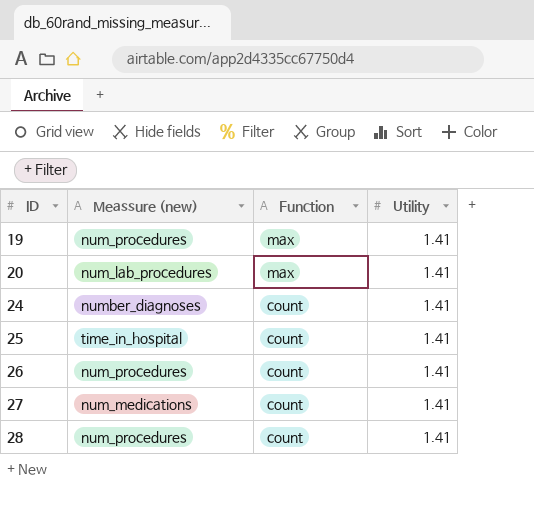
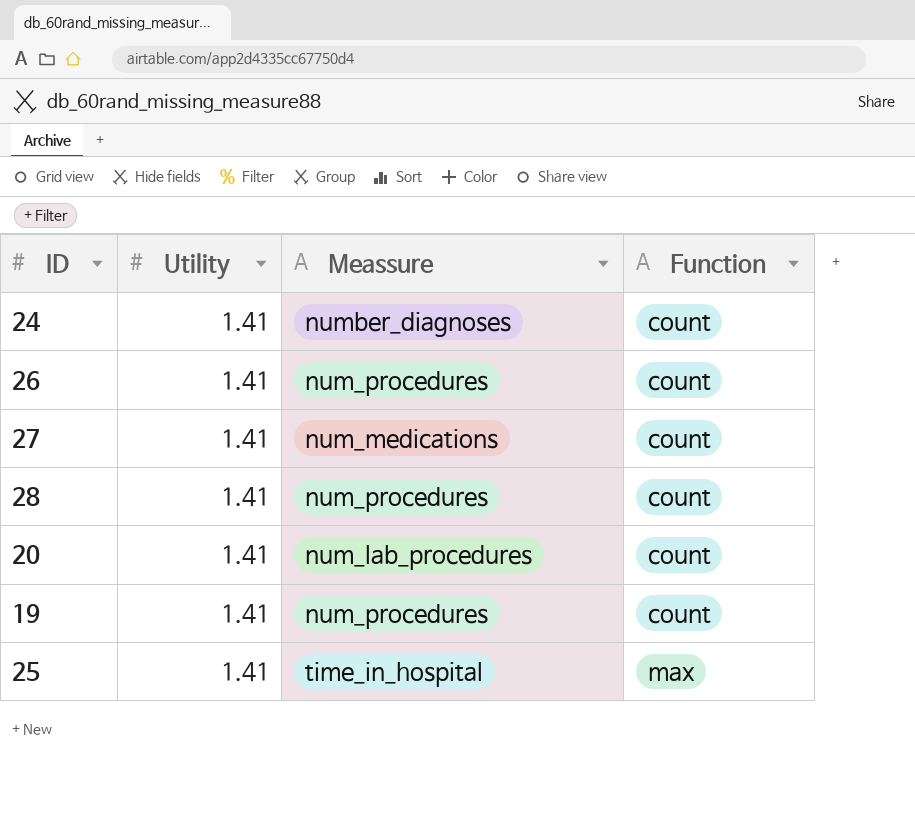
row order: ID ascending -> Function ascending
column Utility | position: 4 -> 2
column name: Meassure (new) -> Meassure
20 | Function: max -> count
19 | Function: max -> count
25 | Function: count -> max

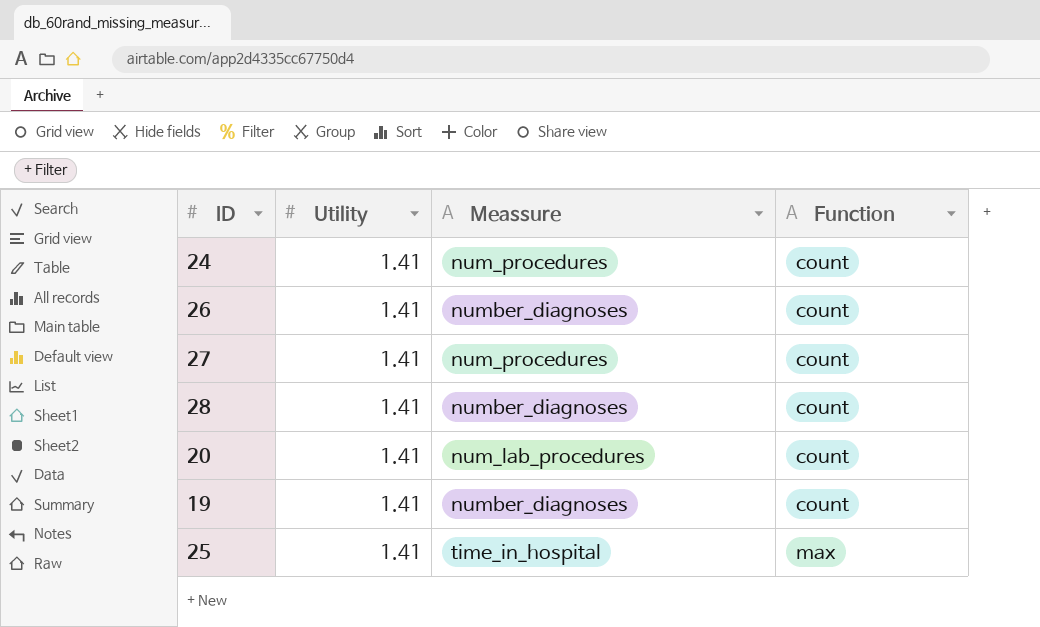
24 | Meassure: number_diagnoses -> num_procedures
26 | Meassure: num_procedures -> number_diagnoses
27 | Meassure: num_medications -> num_procedures
28 | Meassure: num_procedures -> number_diagnoses
19 | Meassure: num_procedures -> number_diagnoses

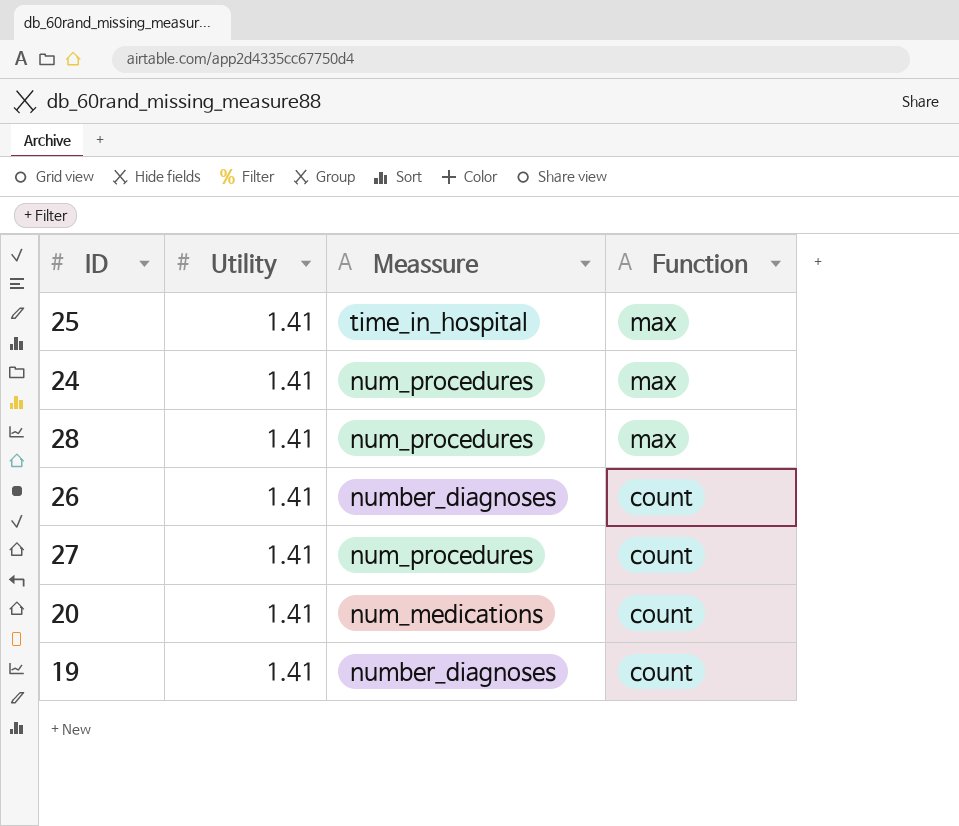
row order: Function ascending -> Function descending
24 | Function: count -> max
28 | Meassure: number_diagnoses -> num_procedures
28 | Function: count -> max
20 | Meassure: num_lab_procedures -> num_medications

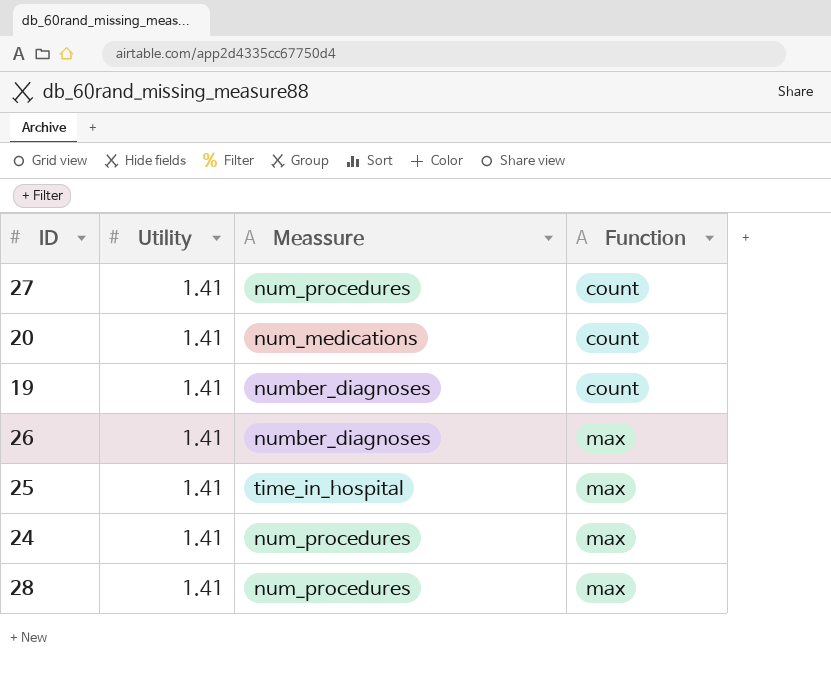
row order: Function descending -> Function ascending
26 | Function: count -> max

